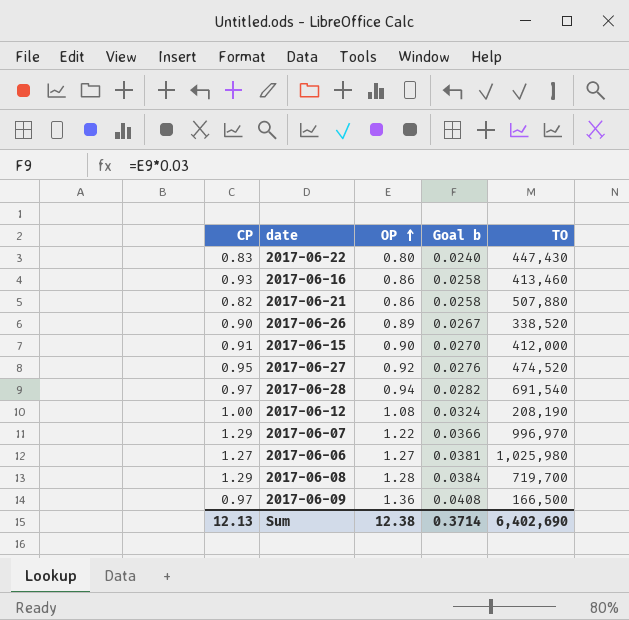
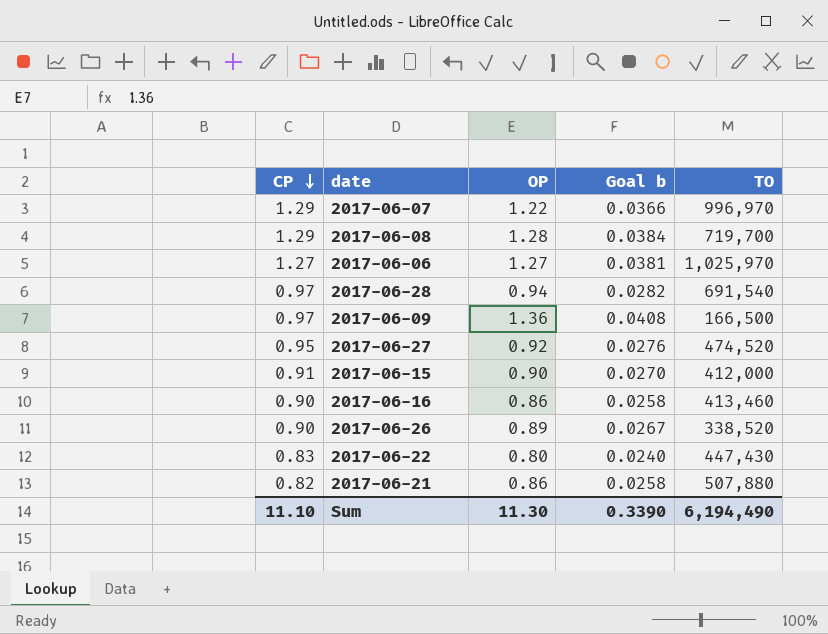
row order: OP ascending -> CP descending
row 2017-06-12: 1.00 | 1.08 | 0.0324 | 208,190 -> none
2017-06-06 | TO: 1,025,980 -> 1,025,970
2017-06-16 | CP: 0.93 -> 0.90
Sum | CP: 12.13 -> 11.10
Sum | OP: 12.38 -> 11.30
Sum | Goal b: 0.3714 -> 0.3390
Sum | TO: 6,402,690 -> 6,194,490

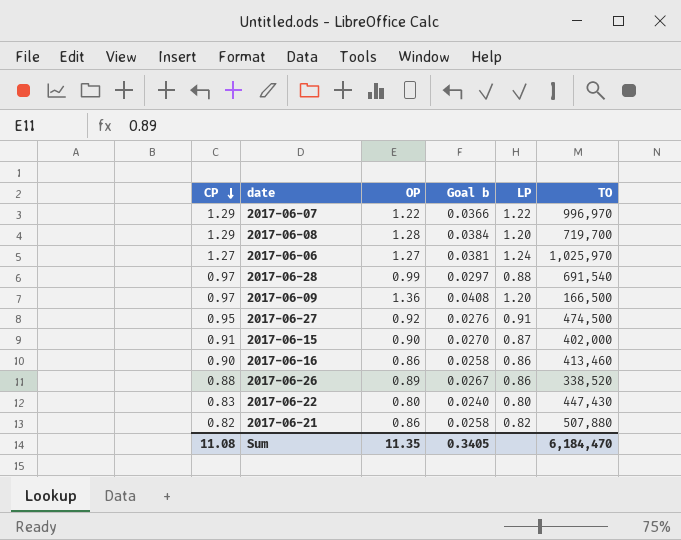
column LP | position: none -> 5
2017-06-28 | OP: 0.94 -> 0.99
2017-06-28 | Goal b: 0.0282 -> 0.0297
2017-06-27 | TO: 474,520 -> 474,500
2017-06-15 | TO: 412,000 -> 402,000
2017-06-26 | CP: 0.90 -> 0.88
Sum | CP: 11.10 -> 11.08
Sum | OP: 11.30 -> 11.35
Sum | Goal b: 0.3390 -> 0.3405
Sum | TO: 6,194,490 -> 6,184,470

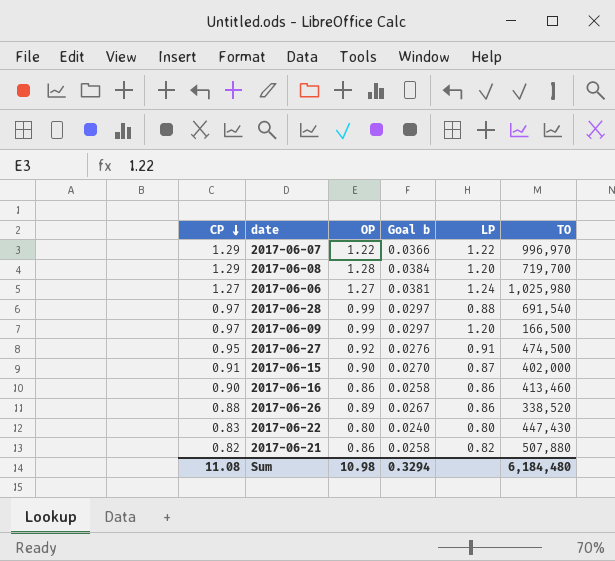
2017-06-06 | TO: 1,025,970 -> 1,025,980
2017-06-09 | OP: 1.36 -> 0.99
2017-06-09 | Goal b: 0.0408 -> 0.0297
Sum | OP: 11.35 -> 10.98
Sum | Goal b: 0.3405 -> 0.3294
Sum | TO: 6,184,470 -> 6,184,480

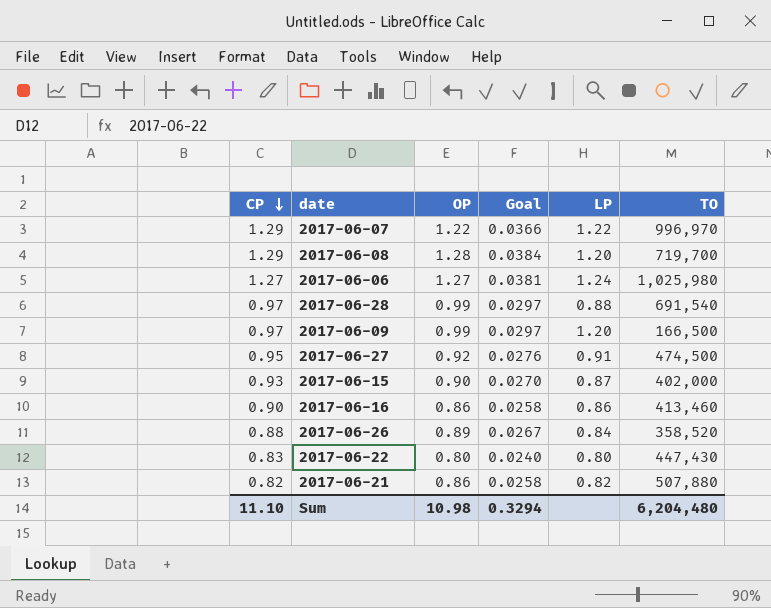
column name: Goal b -> Goal
2017-06-15 | CP: 0.91 -> 0.93
2017-06-26 | LP: 0.86 -> 0.84
2017-06-26 | TO: 338,520 -> 358,520
Sum | CP: 11.08 -> 11.10
Sum | TO: 6,184,480 -> 6,204,480

